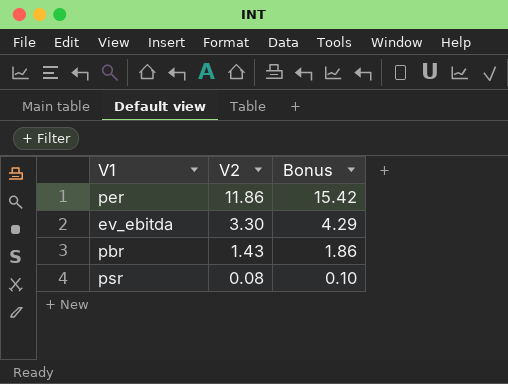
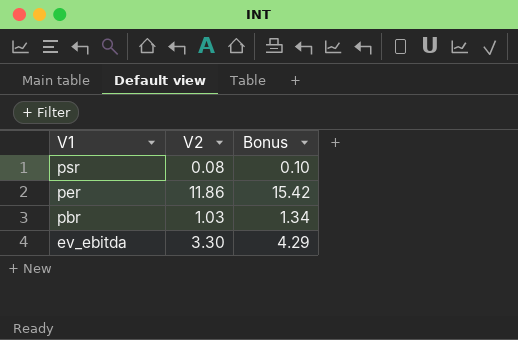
row order: V2 descending -> V1 descending
pbr | V2: 1.43 -> 1.03
pbr | Bonus: 1.86 -> 1.34

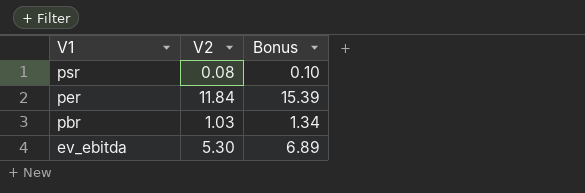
per | V2: 11.86 -> 11.84
per | Bonus: 15.42 -> 15.39
ev_ebitda | V2: 3.30 -> 5.30
ev_ebitda | Bonus: 4.29 -> 6.89

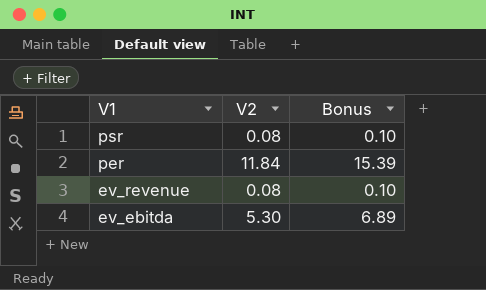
row pbr: 1.03 | 1.34 -> none
row ev_revenue: none -> 0.08 | 0.10

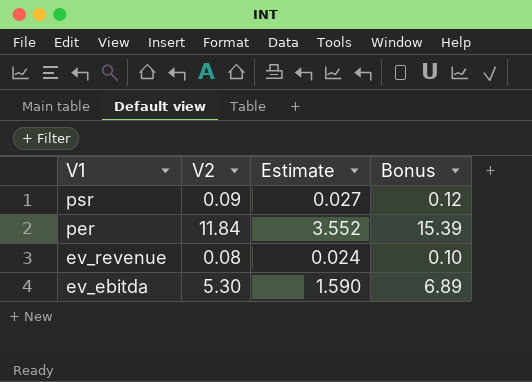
column Estimate | formula: none -> [V2] * 0.3
psr | V2: 0.08 -> 0.09
psr | Bonus: 0.10 -> 0.12

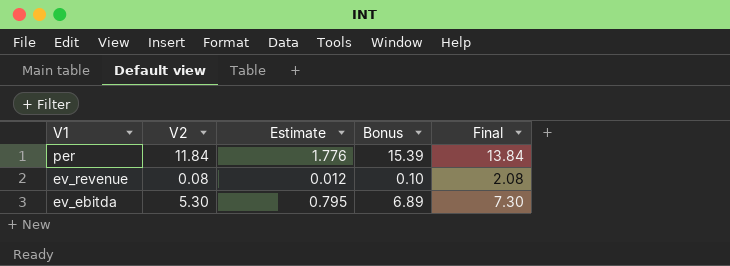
column Estimate | formula: [V2] * 0.3 -> [V2] * 0.15
column Final | formula: none -> [V2] + 2
row psr: 0.09 | 0.027 | 0.12 -> none

